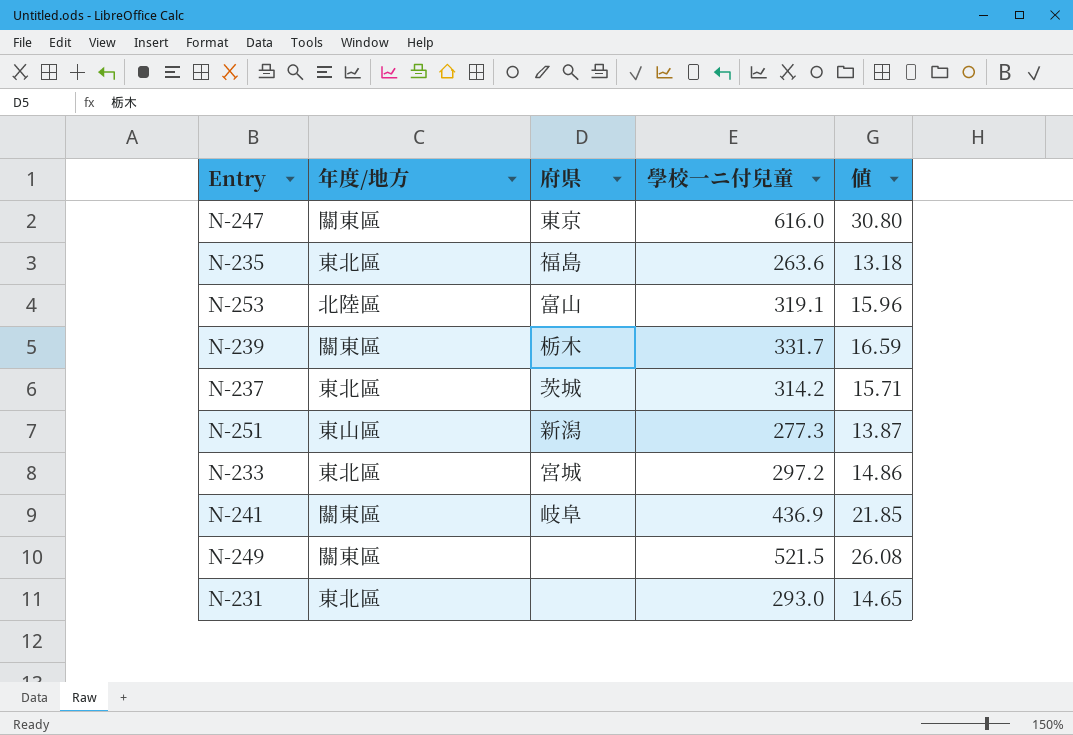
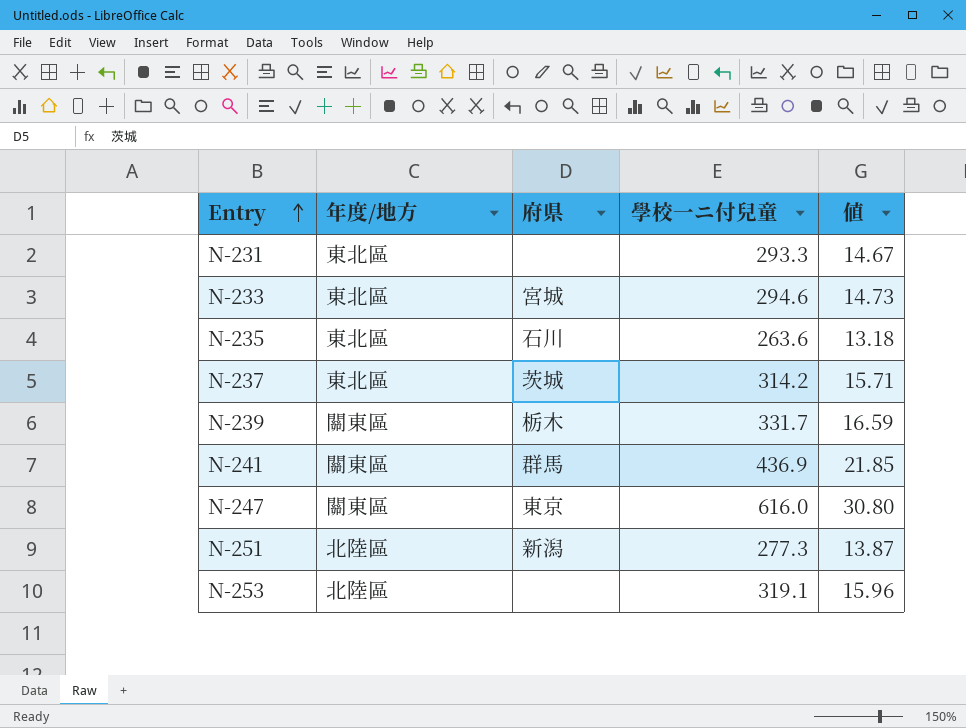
row order: none -> Entry ascending
row N-249: 關東區 | none | 521.5 | 26.08 -> none
N-231 | 學校一ニ付兒童: 293.0 -> 293.3
N-231 | 値: 14.65 -> 14.67
N-233 | 學校一ニ付兒童: 297.2 -> 294.6
N-233 | 値: 14.86 -> 14.73
N-235 | 府県: 福島 -> 石川
N-241 | 府県: 岐阜 -> 群馬
N-251 | 年度/地方: 東山區 -> 北陸區
N-253 | 府県: 富山 -> none

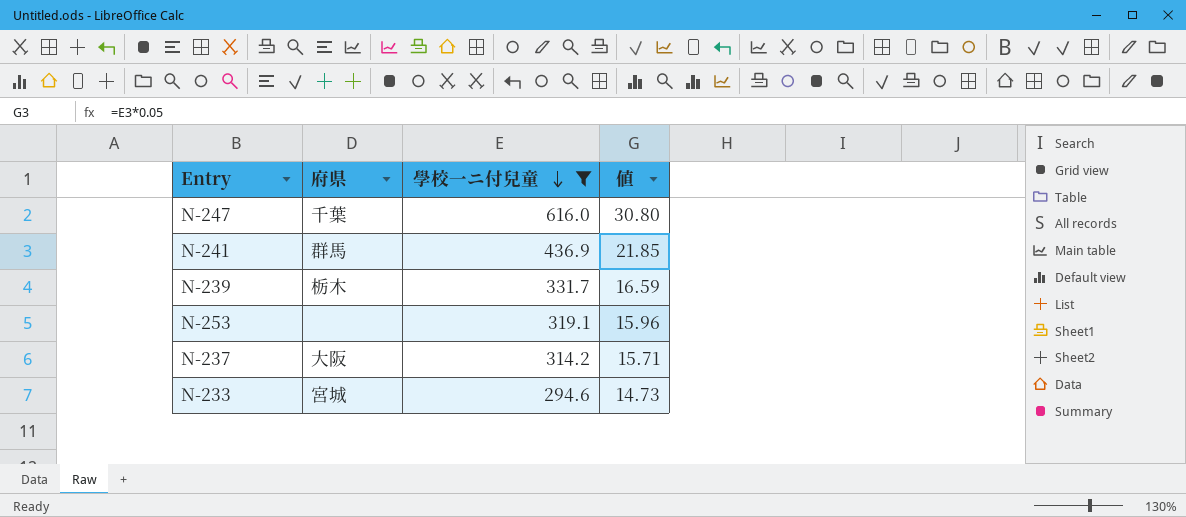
filter: none -> 學校一ニ付兒童 >= 294.6
row order: Entry ascending -> 學校一ニ付兒童 descending
column 年度/地方 | position: 2 -> none
N-247 | 府県: 東京 -> 千葉
N-237 | 府県: 茨城 -> 大阪

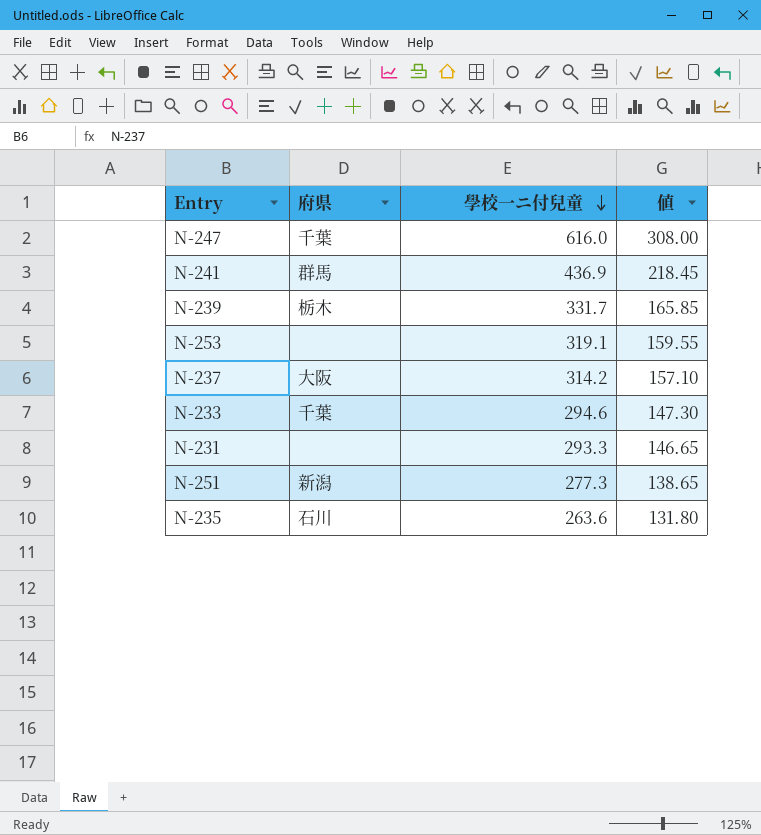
filter: 學校一ニ付兒童 >= 294.6 -> none
column 値 | formula: [學校一ニ付兒童] * 0.05 -> [學校一ニ付兒童] * 0.5
N-233 | 府県: 宮城 -> 千葉

